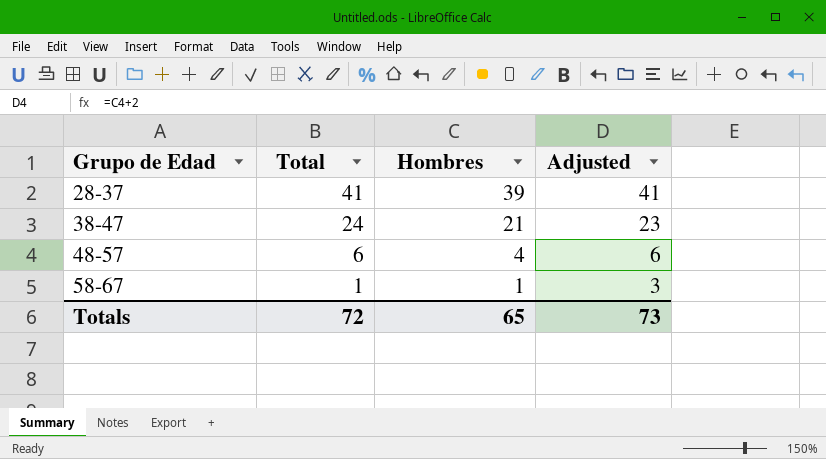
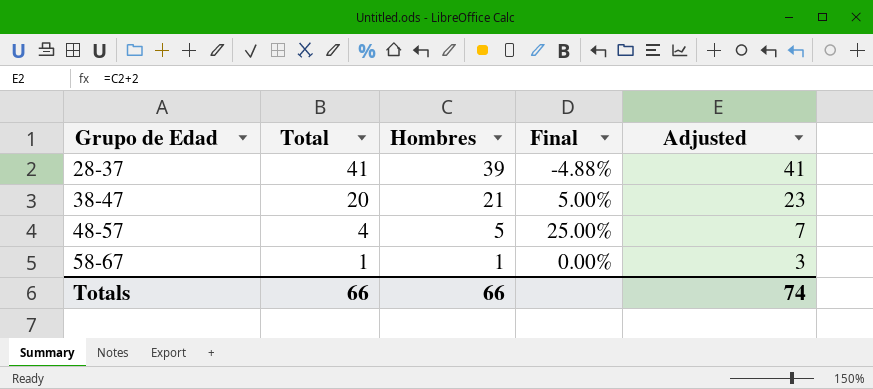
column Final | formula: none -> ([Hombres] - [Total]) / [Total]
38-47 | Total: 24 -> 20
48-57 | Total: 6 -> 4
48-57 | Hombres: 4 -> 5
48-57 | Adjusted: 6 -> 7
Totals | Total: 72 -> 66
Totals | Hombres: 65 -> 66
Totals | Adjusted: 73 -> 74

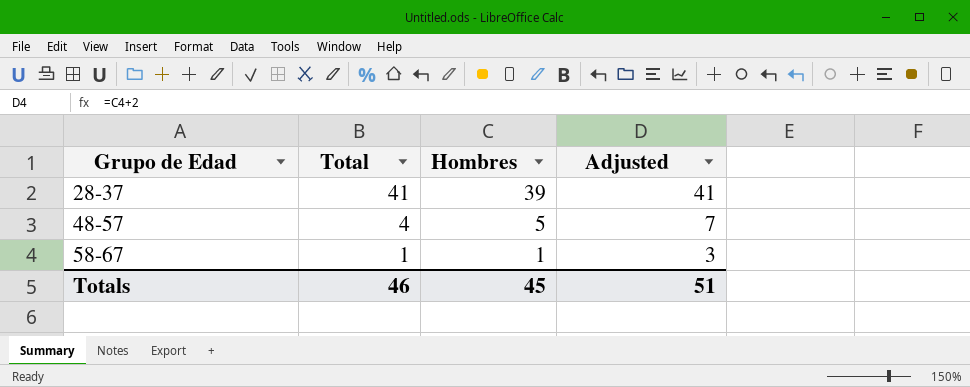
column Final | formula: ([Hombres] - [Total]) / [Total] -> none
row 38-47: 20 | 21 | 5.00% | 23 -> none
Totals | Total: 66 -> 46
Totals | Hombres: 66 -> 45
Totals | Adjusted: 74 -> 51

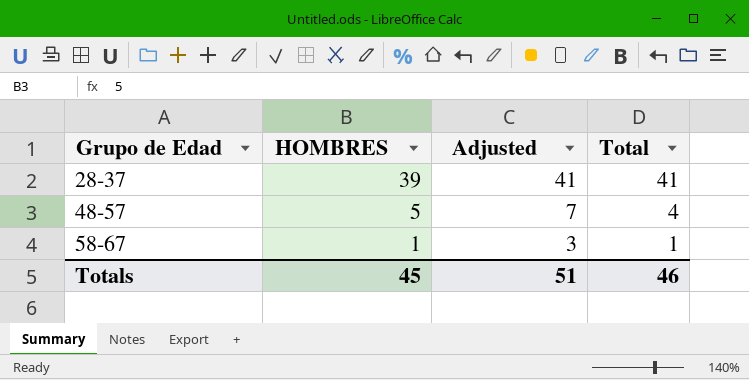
column name: Hombres -> HOMBRES
column Total | position: 2 -> 4

